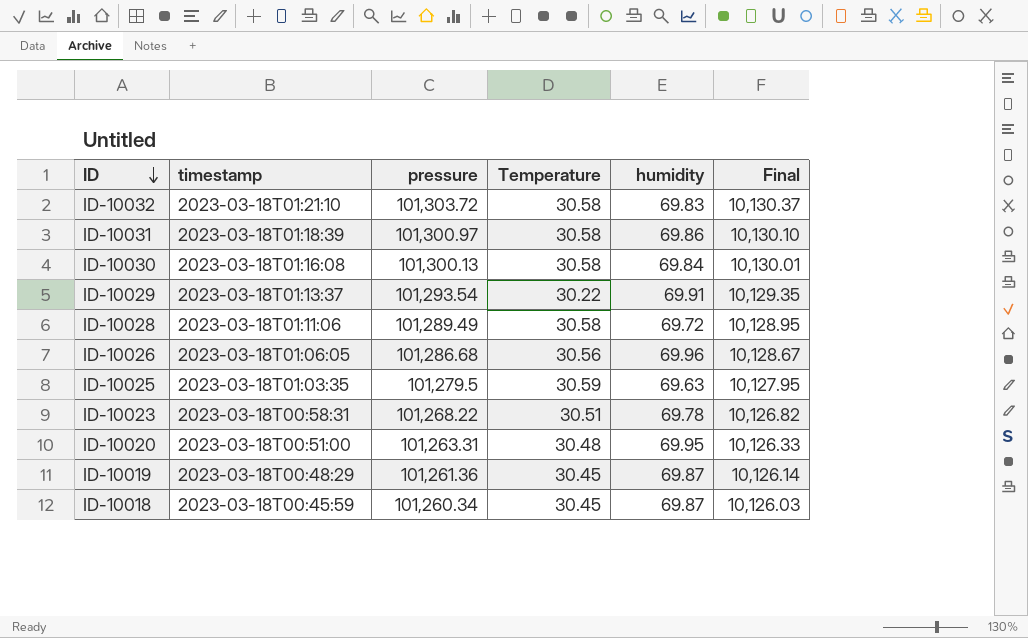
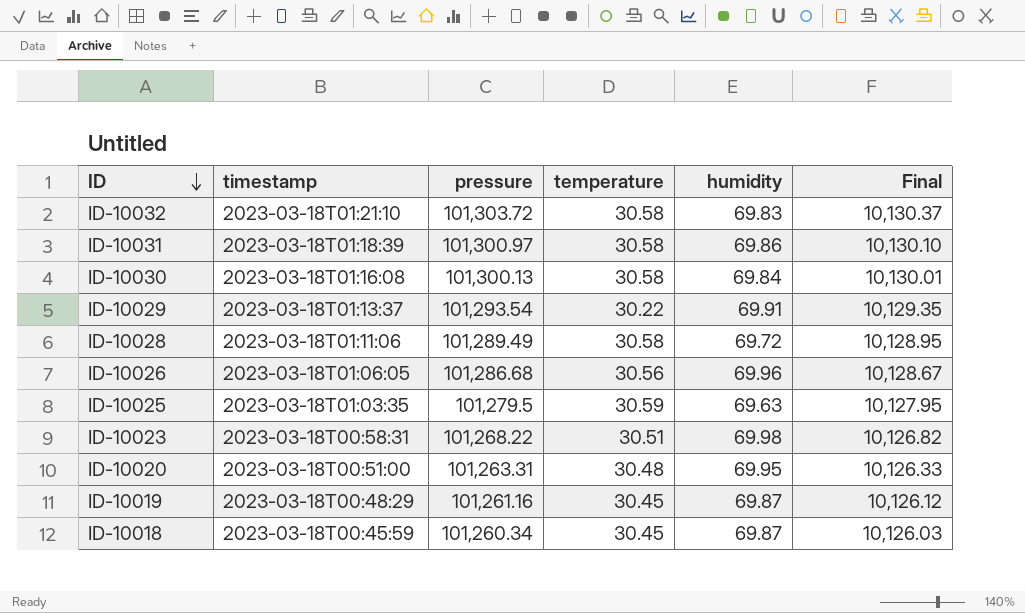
column name: Temperature -> temperature
ID-10023 | humidity: 69.78 -> 69.98
ID-10019 | pressure: 101,261.36 -> 101,261.16
ID-10019 | Final: 10,126.14 -> 10,126.12

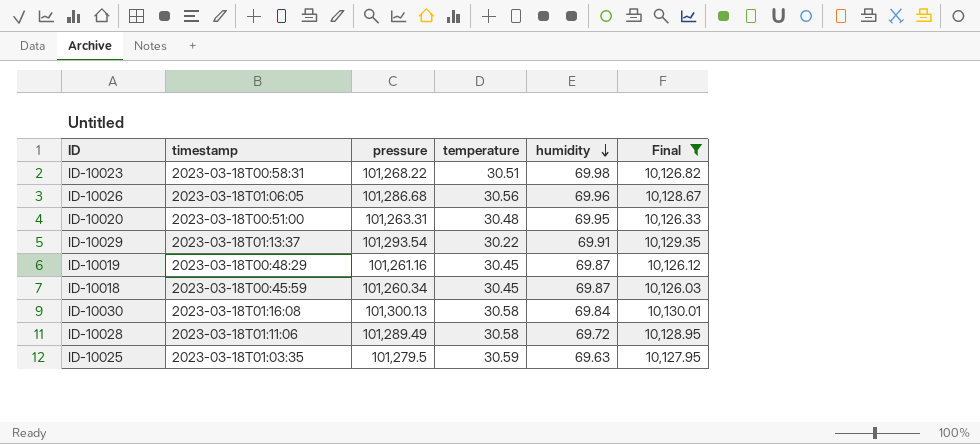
filter: none -> Final <= 10,130.01
row order: ID descending -> humidity descending

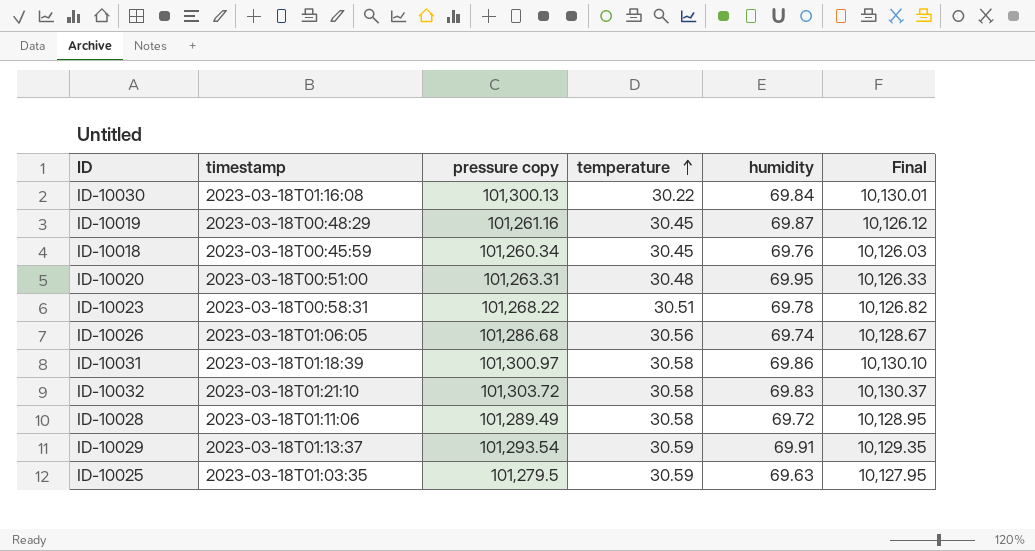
filter: Final <= 10,130.01 -> none
row order: humidity descending -> temperature ascending
column name: pressure -> pressure copy
ID-10030 | temperature: 30.58 -> 30.22
ID-10018 | humidity: 69.87 -> 69.76
ID-10023 | humidity: 69.98 -> 69.78
ID-10026 | humidity: 69.96 -> 69.74
ID-10029 | temperature: 30.22 -> 30.59

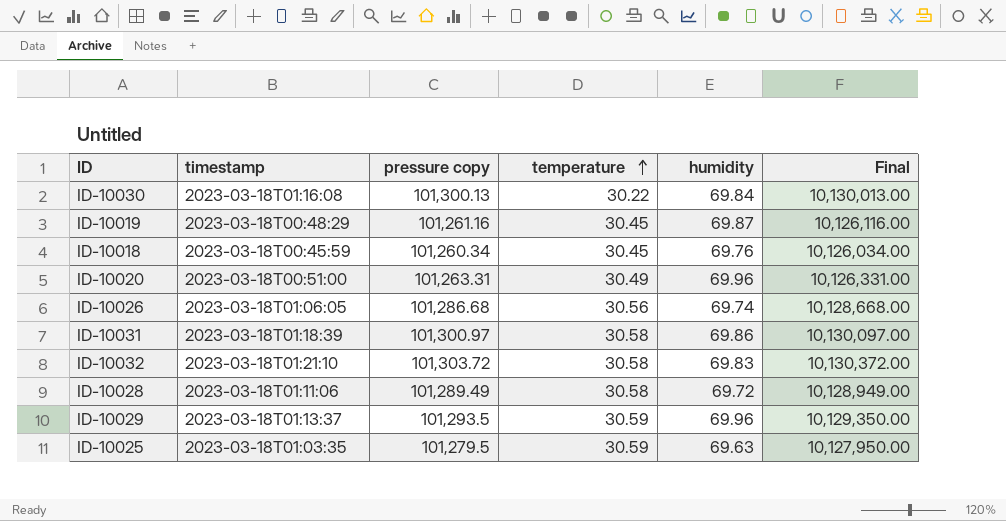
column Final | formula: [pressure copy] * 0.1 -> [pressure copy] * 100
row ID-10023: 2023-03-18T00:58:31 | 101,268.22 | 30.51 | 69.78 | 10,126.82 -> none
ID-10020 | temperature: 30.48 -> 30.49
ID-10020 | humidity: 69.95 -> 69.96
ID-10029 | pressure copy: 101,293.54 -> 101,293.5
ID-10029 | humidity: 69.91 -> 69.96

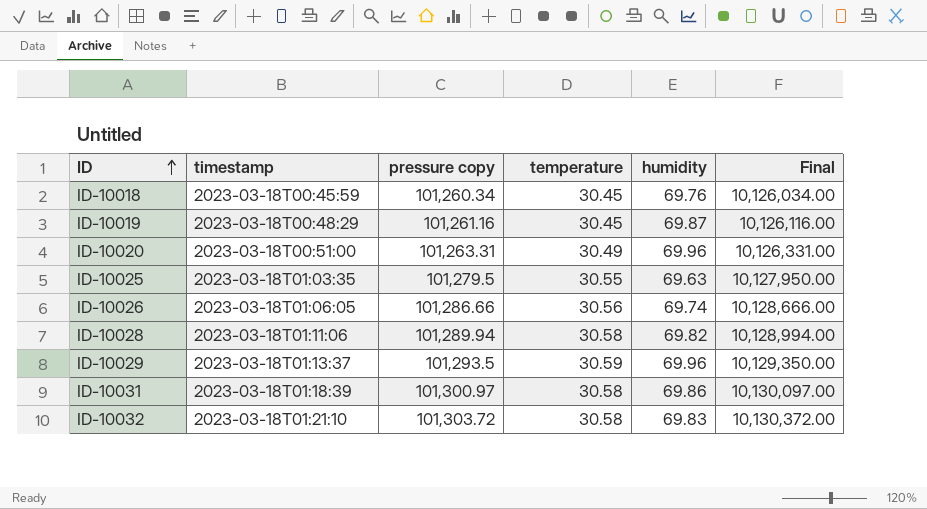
row order: temperature ascending -> ID ascending
row ID-10030: 2023-03-18T01:16:08 | 101,300.13 | 30.22 | 69.84 | 10,130,013.00 -> none
ID-10025 | temperature: 30.59 -> 30.55
ID-10026 | pressure copy: 101,286.68 -> 101,286.66
ID-10026 | Final: 10,128,668.00 -> 10,128,666.00
ID-10028 | pressure copy: 101,289.49 -> 101,289.94
ID-10028 | humidity: 69.72 -> 69.82
ID-10028 | Final: 10,128,949.00 -> 10,128,994.00

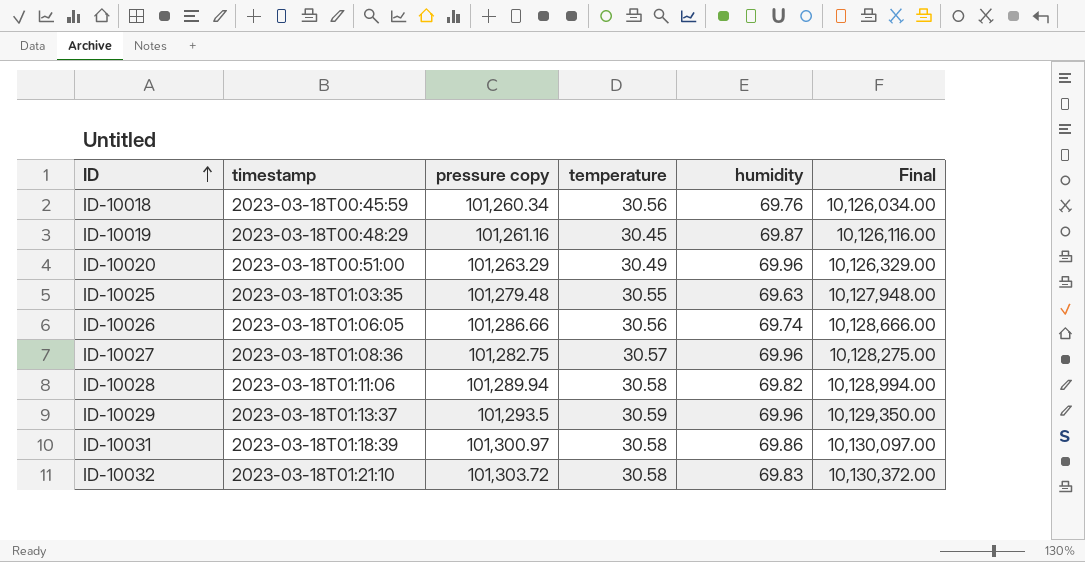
ID-10018 | temperature: 30.45 -> 30.56
ID-10020 | pressure copy: 101,263.31 -> 101,263.29
ID-10020 | Final: 10,126,331.00 -> 10,126,329.00
ID-10025 | pressure copy: 101,279.5 -> 101,279.48
ID-10025 | Final: 10,127,950.00 -> 10,127,948.00
row ID-10027: none -> 2023-03-18T01:08:36 | 101,282.75 | 30.57 | 69.96 | 10,128,275.00

